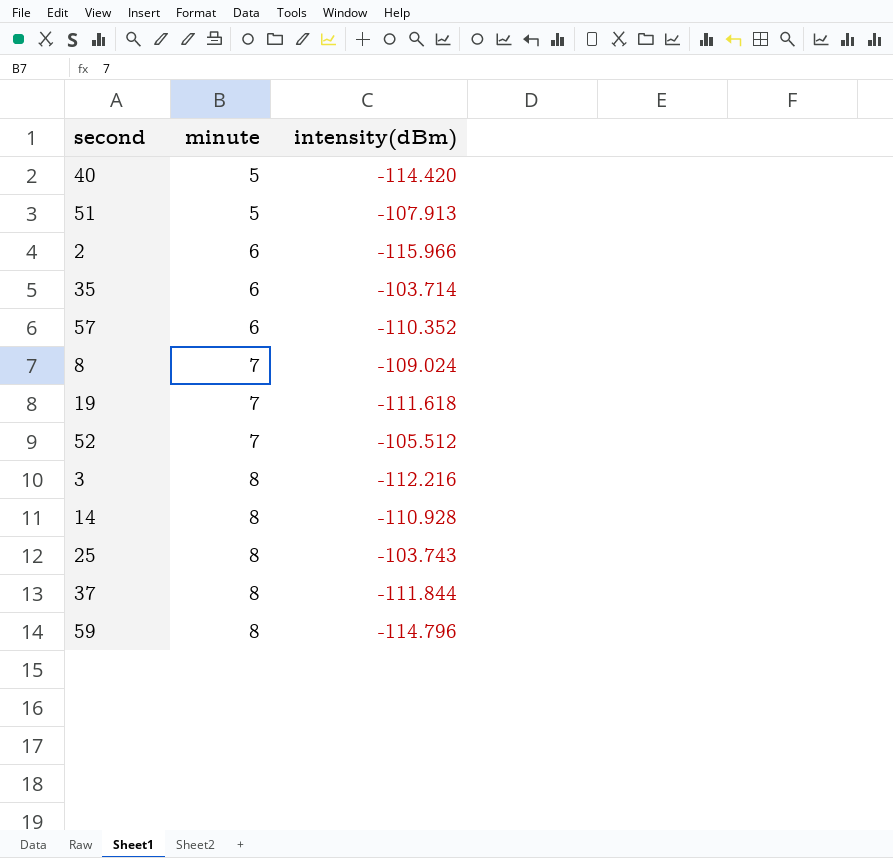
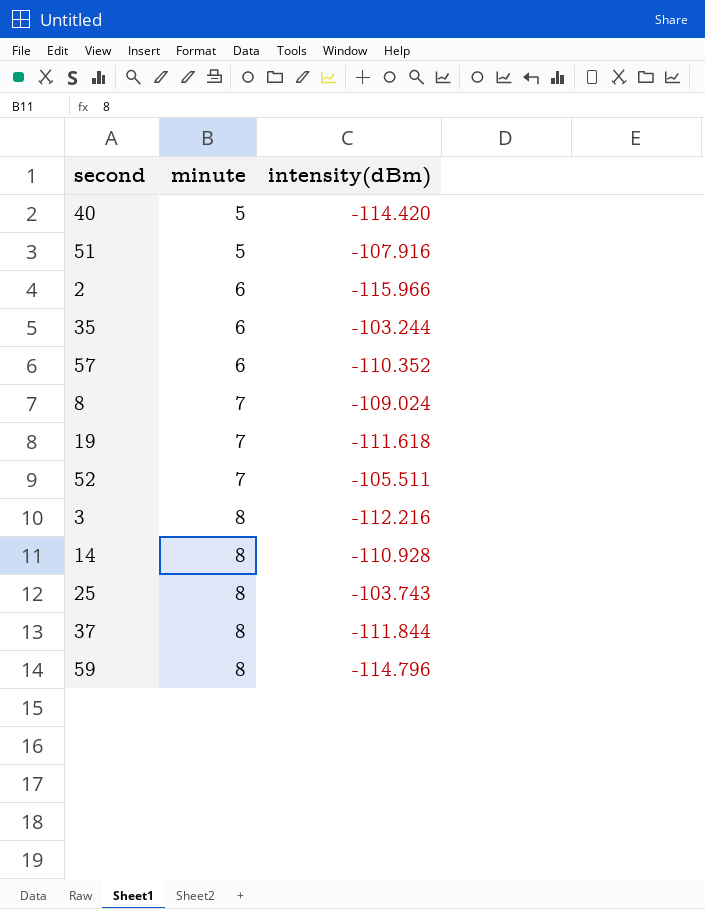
51 | intensity(dBm): -107.913 -> -107.916
35 | intensity(dBm): -103.714 -> -103.244
52 | intensity(dBm): -105.512 -> -105.511

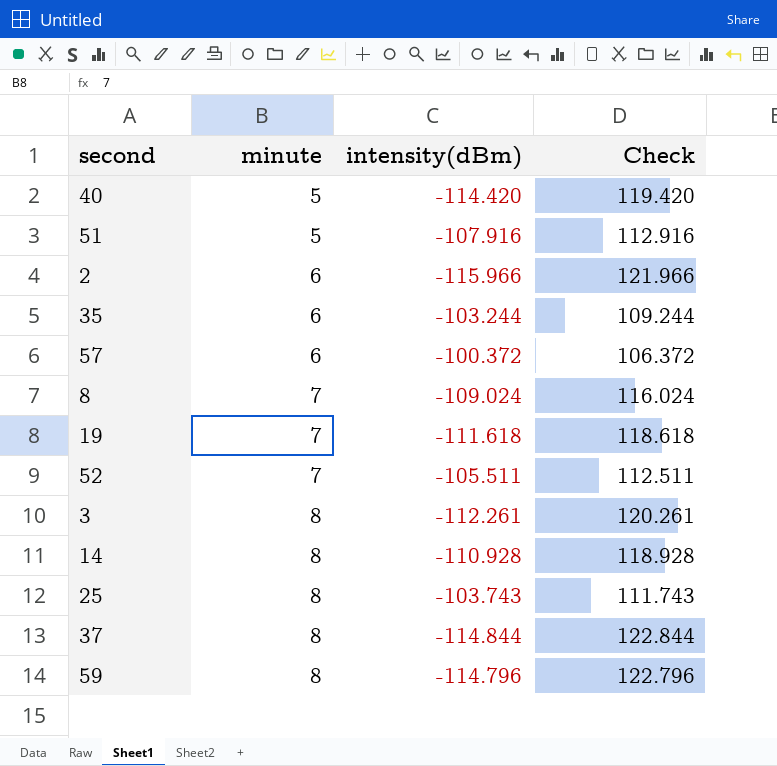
column Check | formula: none -> [minute] - [intensity(dBm)]
57 | intensity(dBm): -110.352 -> -100.372
3 | intensity(dBm): -112.216 -> -112.261
37 | intensity(dBm): -111.844 -> -114.844

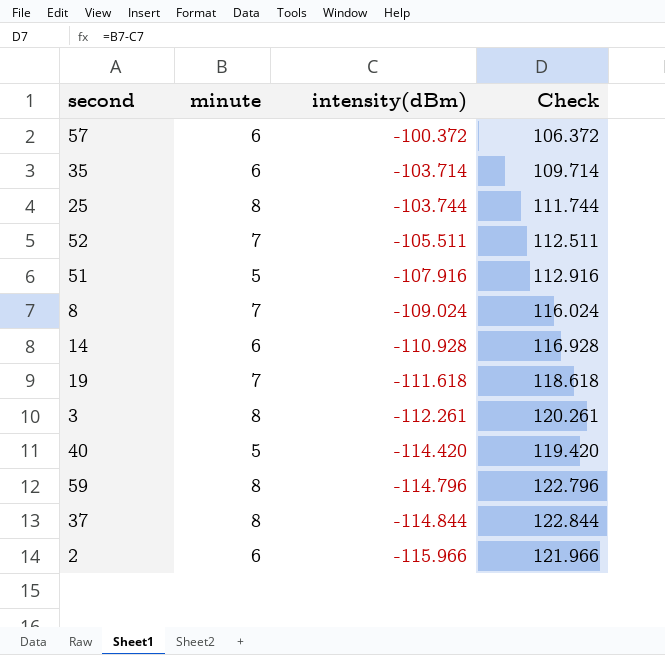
row order: minute ascending -> intensity(dBm) descending
35 | intensity(dBm): -103.244 -> -103.714
35 | Check: 109.244 -> 109.714
25 | intensity(dBm): -103.743 -> -103.744
25 | Check: 111.743 -> 111.744
14 | minute: 8 -> 6
14 | Check: 118.928 -> 116.928

